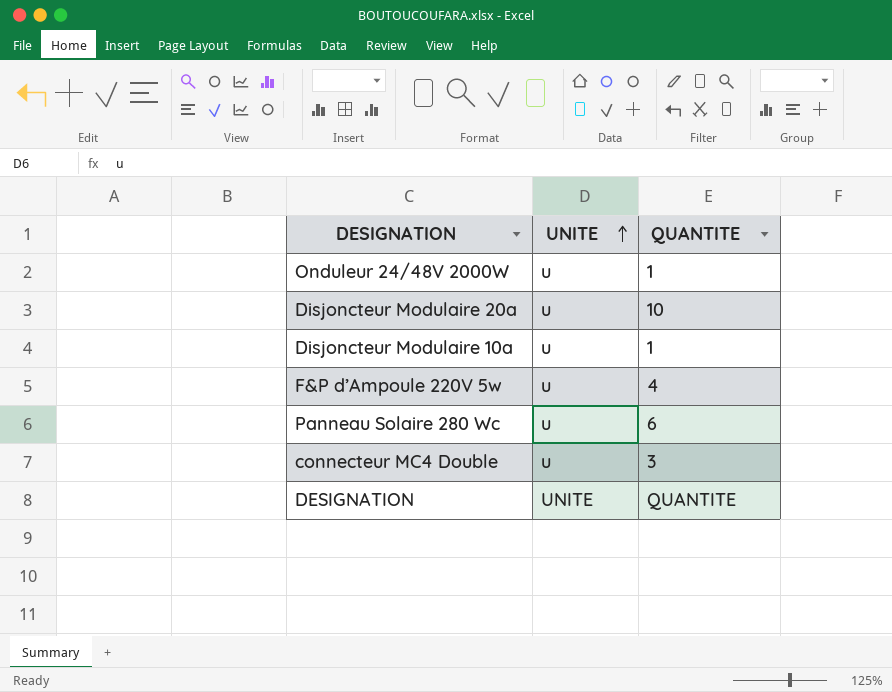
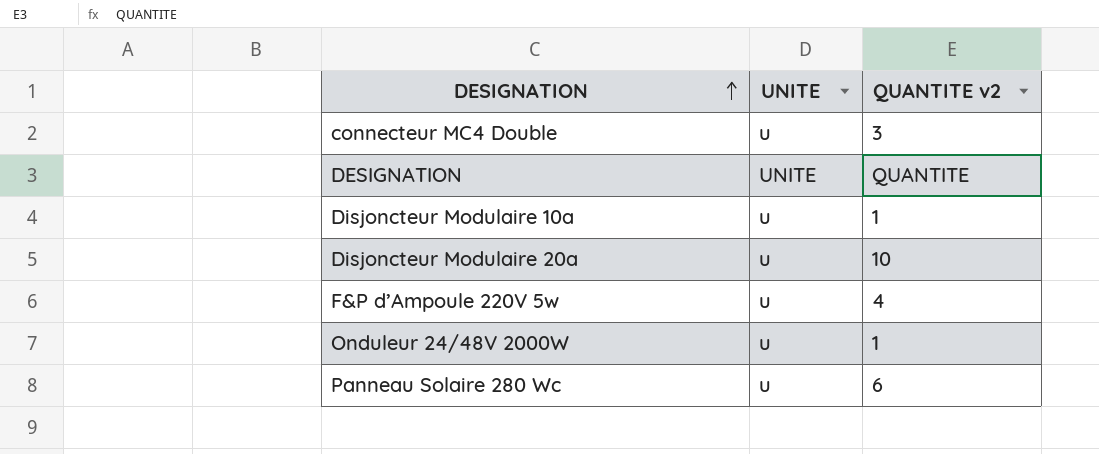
row order: UNITE ascending -> DESIGNATION ascending
column name: QUANTITE -> QUANTITE v2

